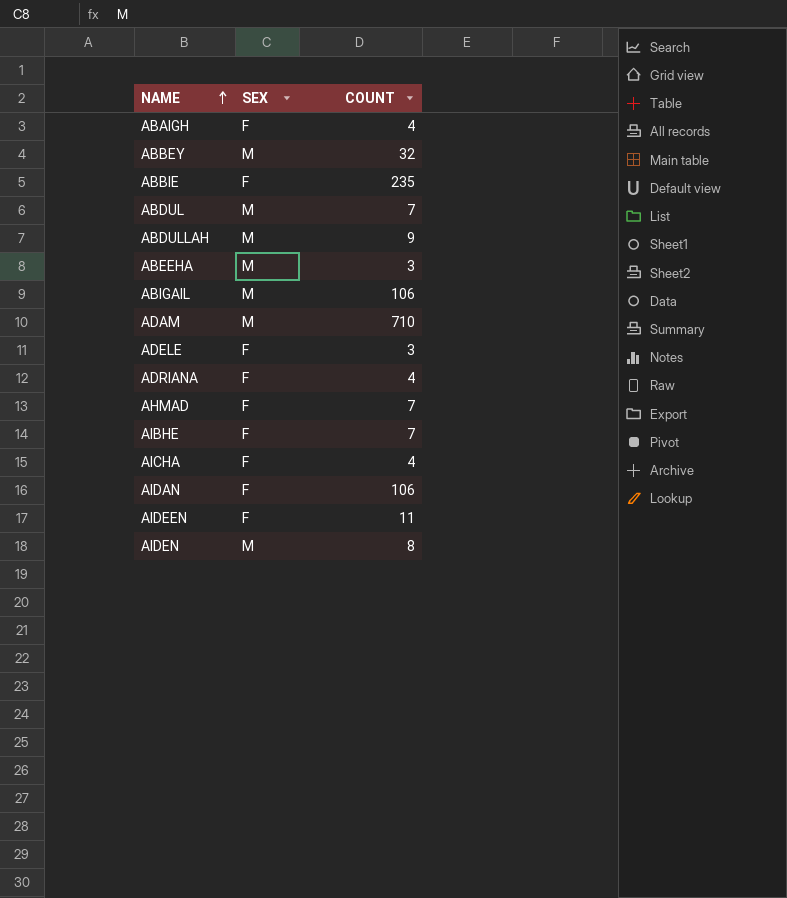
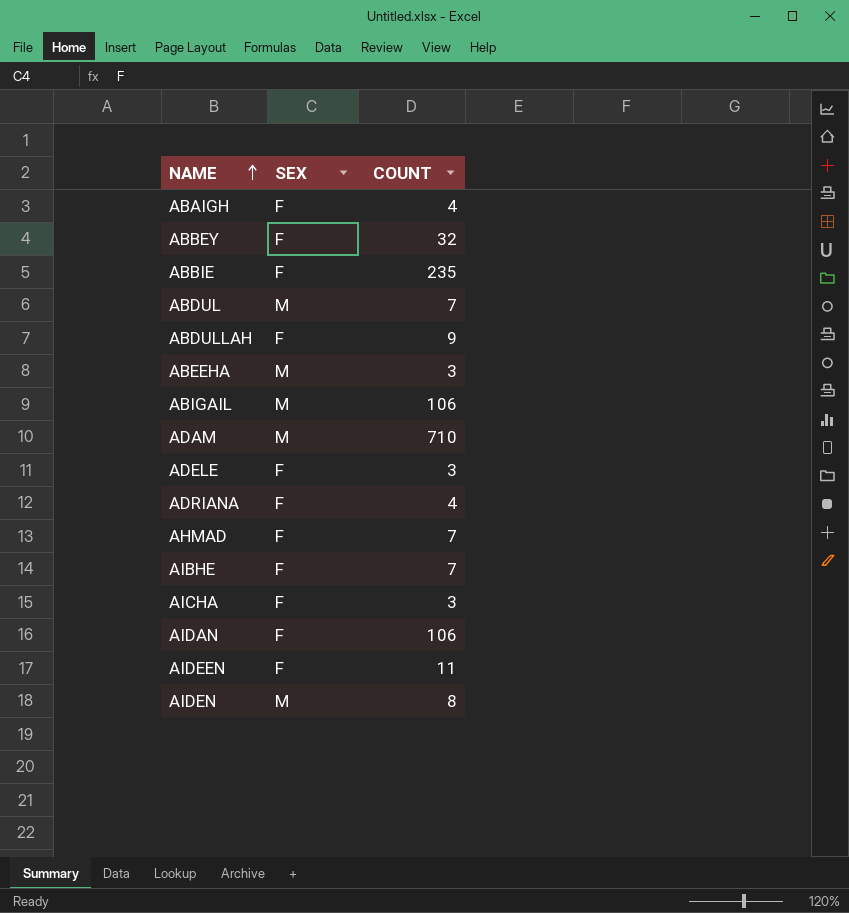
ABBEY | SEX: M -> F
ABDULLAH | SEX: M -> F
AICHA | COUNT: 4 -> 3

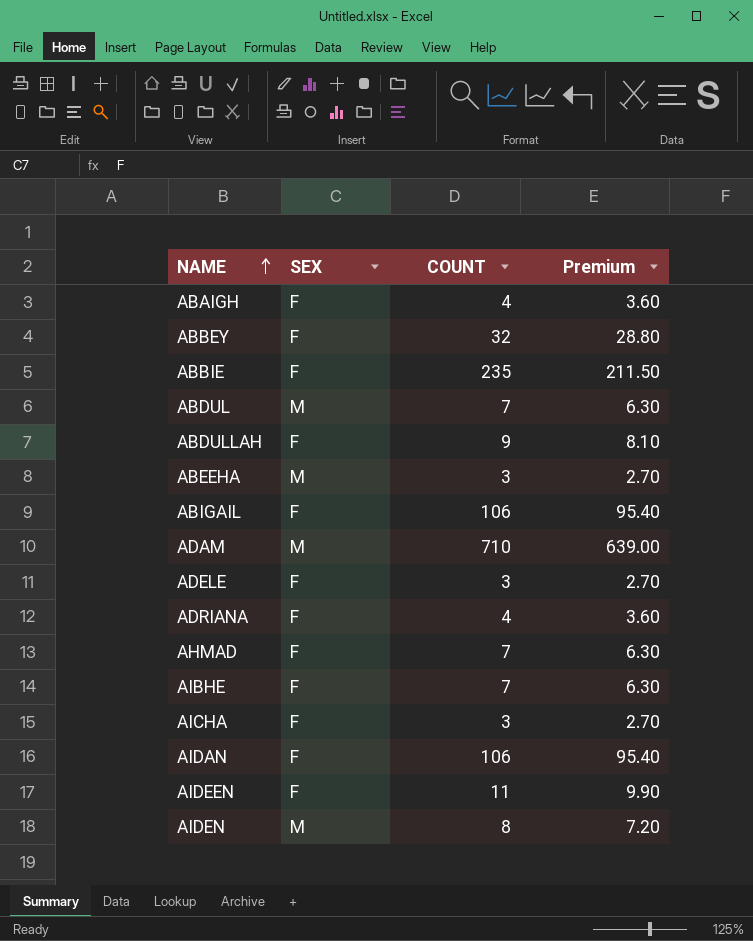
column Premium | formula: none -> [COUNT] * 0.9
ABIGAIL | SEX: M -> F

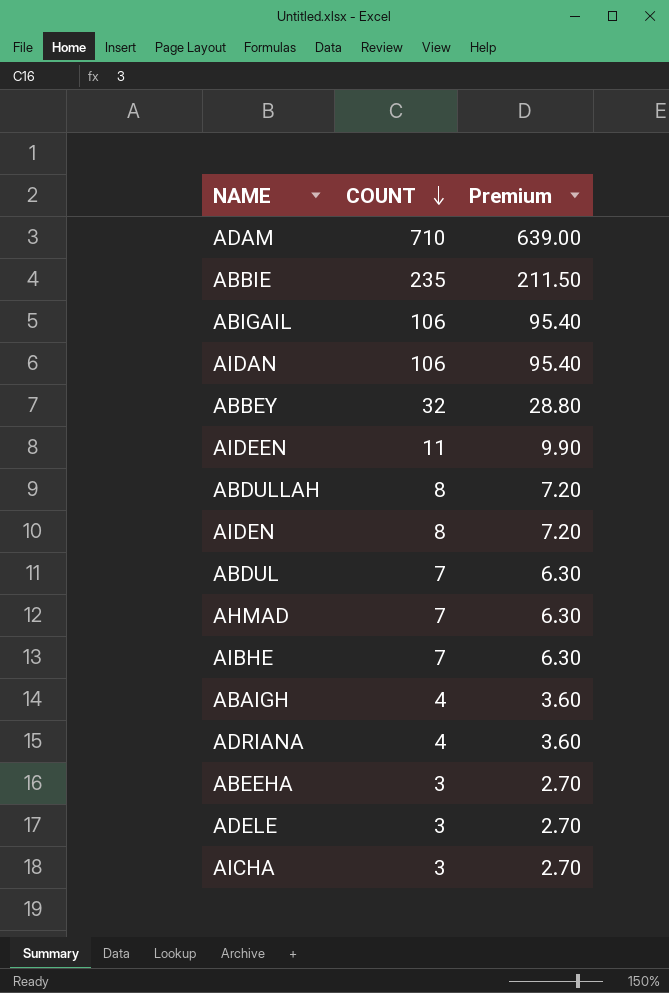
row order: NAME ascending -> COUNT descending
column SEX | position: 2 -> none
ABDULLAH | COUNT: 9 -> 8
ABDULLAH | Premium: 8.10 -> 7.20

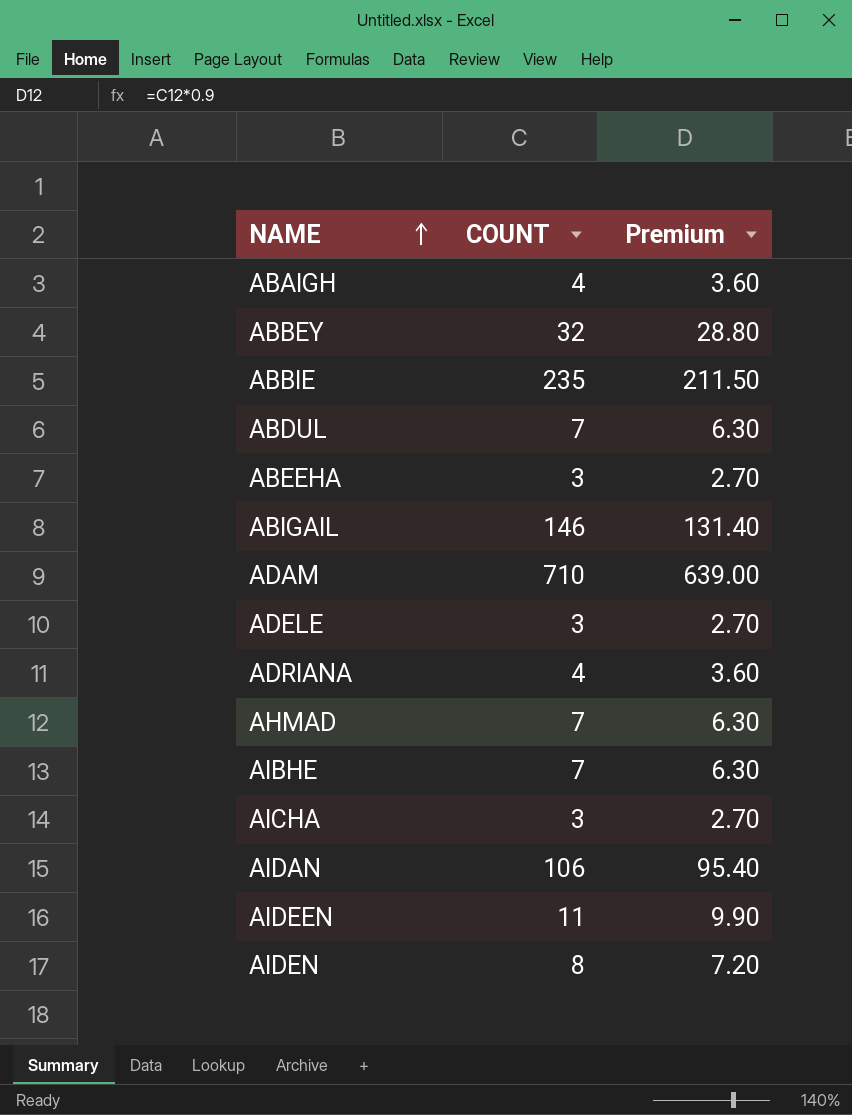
row order: COUNT descending -> NAME ascending
row ABDULLAH: 8 | 7.20 -> none
ABIGAIL | COUNT: 106 -> 146
ABIGAIL | Premium: 95.40 -> 131.40

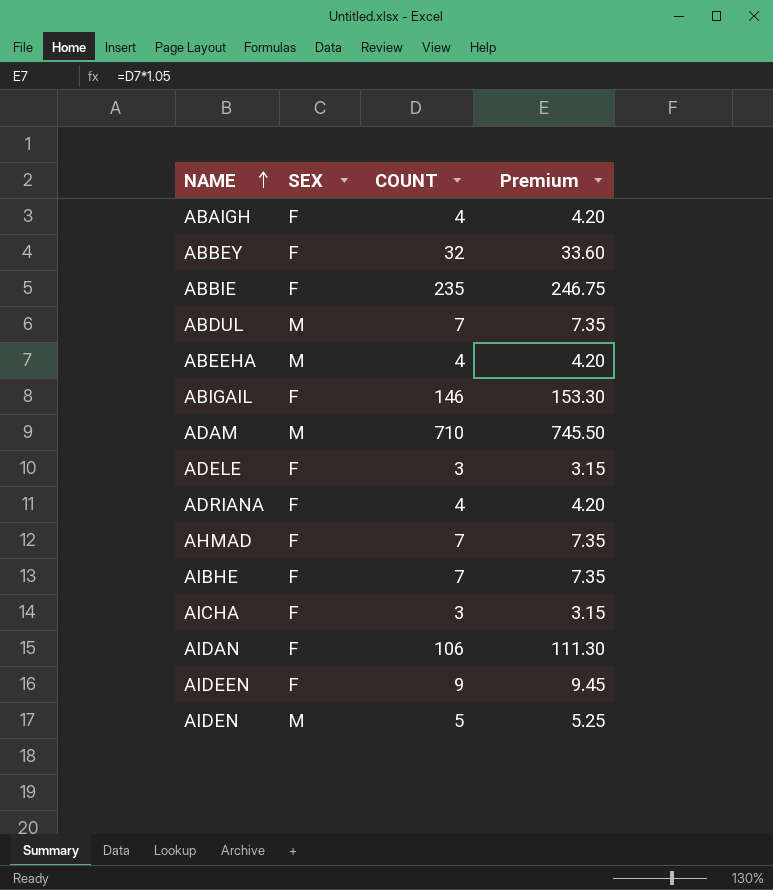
column SEX | position: none -> 2
column Premium | formula: [COUNT] * 0.9 -> [COUNT] * 1.05
ABEEHA | COUNT: 3 -> 4
AIDEEN | COUNT: 11 -> 9
AIDEN | COUNT: 8 -> 5

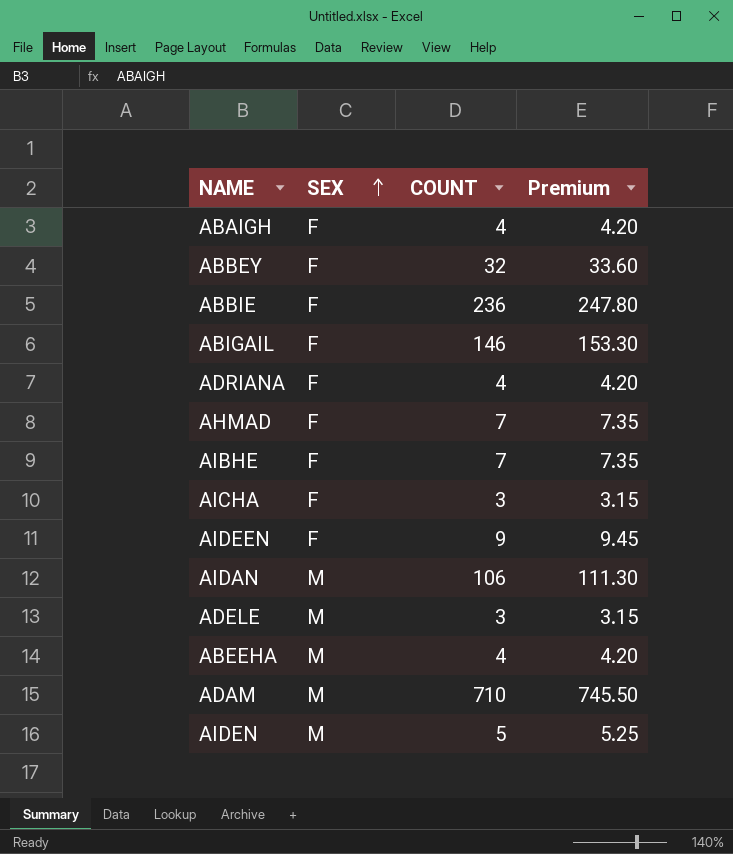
row order: NAME ascending -> SEX ascending
row ABDUL: M | 7 | 7.35 -> none
ABBIE | COUNT: 235 -> 236
ABBIE | Premium: 246.75 -> 247.80
AIDAN | SEX: F -> M
ADELE | SEX: F -> M

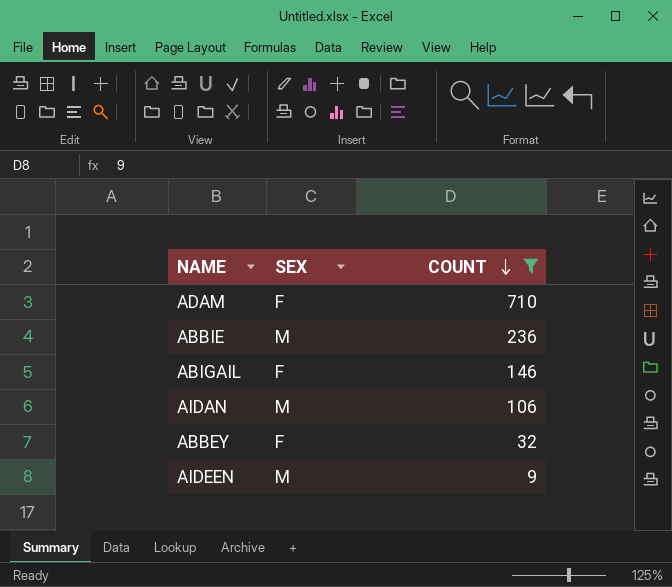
filter: none -> COUNT >= 9
row order: SEX ascending -> COUNT descending
column Premium | formula: [COUNT] * 1.05 -> none
ADAM | SEX: M -> F
ABBIE | SEX: F -> M
AIDEEN | SEX: F -> M

